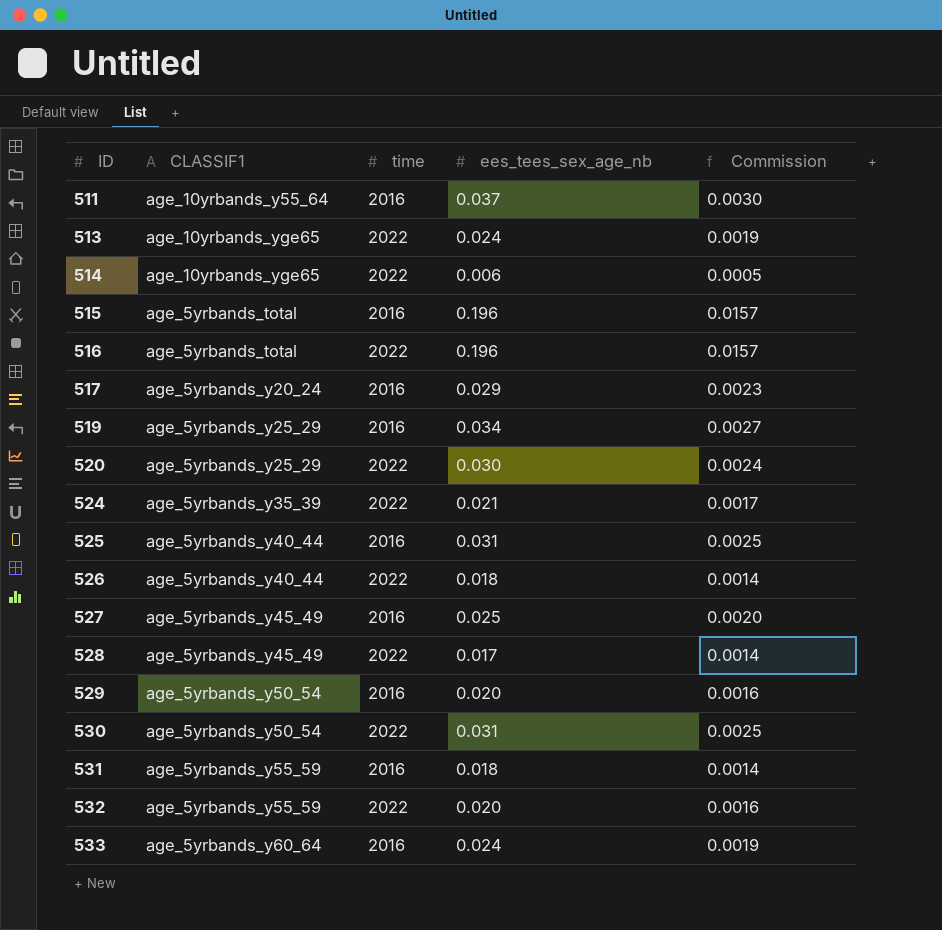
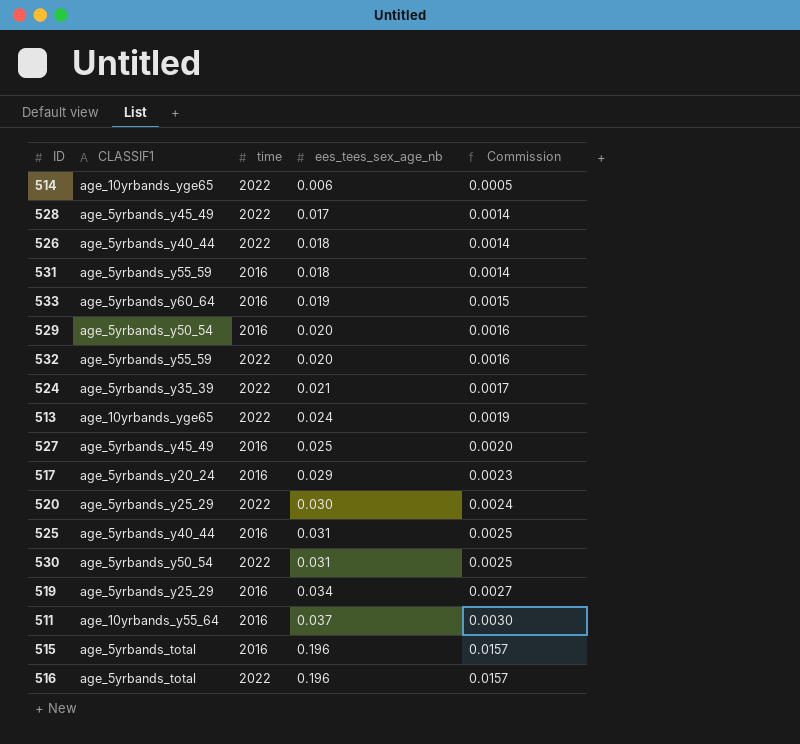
row order: ID ascending -> ees_tees_sex_age_nb ascending
533 | ees_tees_sex_age_nb: 0.024 -> 0.019
533 | Commission: 0.0019 -> 0.0015

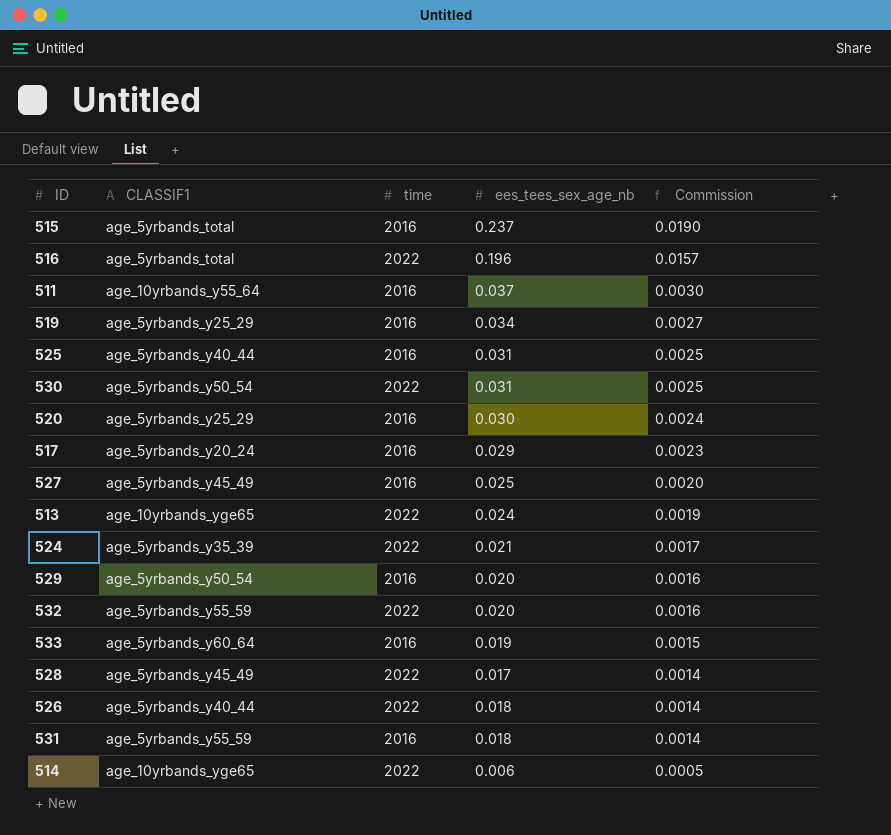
row order: ees_tees_sex_age_nb ascending -> Commission descending
515 | ees_tees_sex_age_nb: 0.196 -> 0.237
515 | Commission: 0.0157 -> 0.0190
520 | time: 2022 -> 2016

